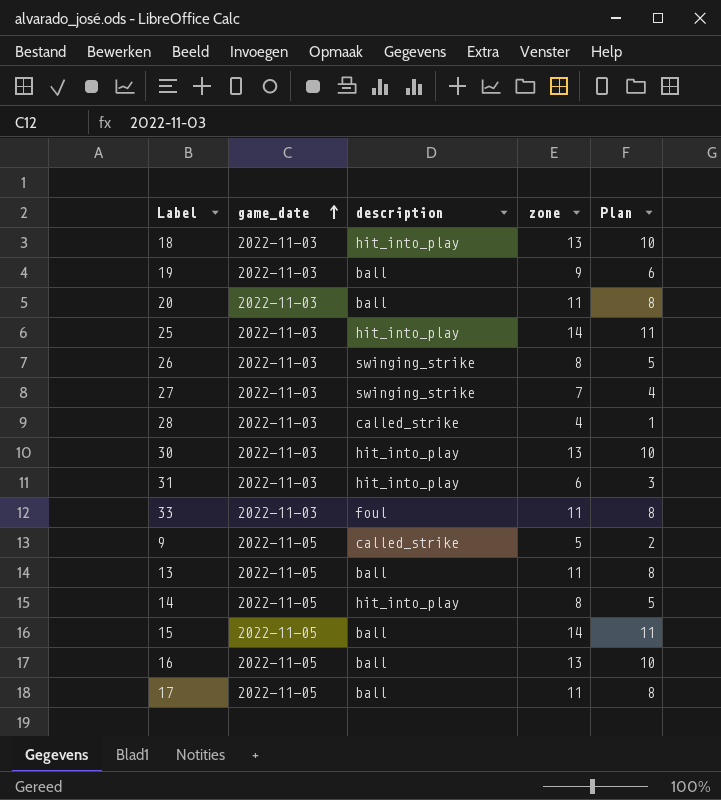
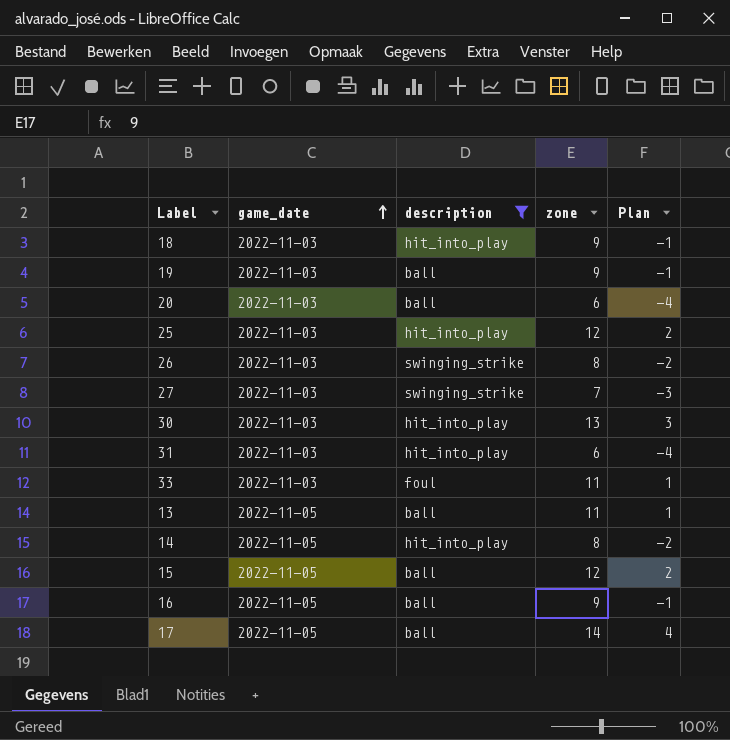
filter: none -> description != called_strike
column Plan | formula: [zone] - 3 -> [zone] - 10
18 | zone: 13 -> 9
20 | zone: 11 -> 6
25 | zone: 14 -> 12
15 | zone: 14 -> 12
16 | zone: 13 -> 9
17 | zone: 11 -> 14

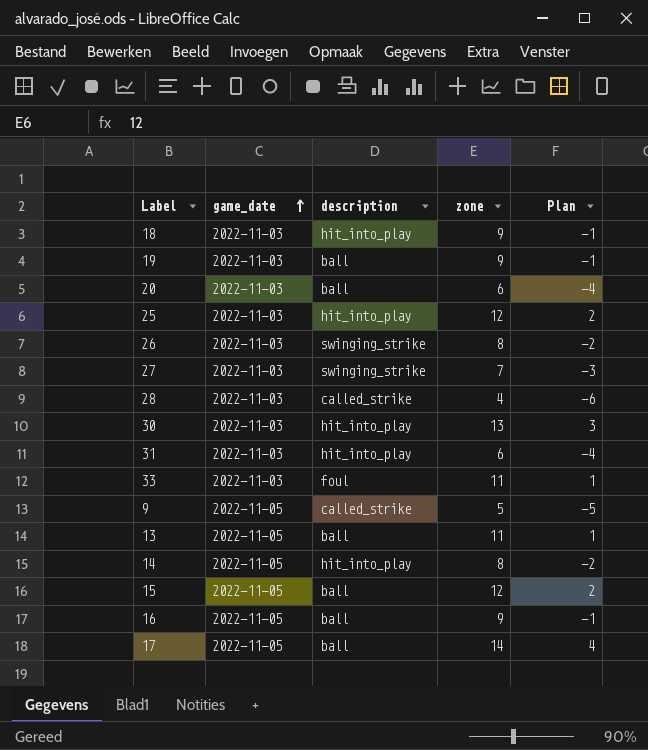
filter: description != called_strike -> none

